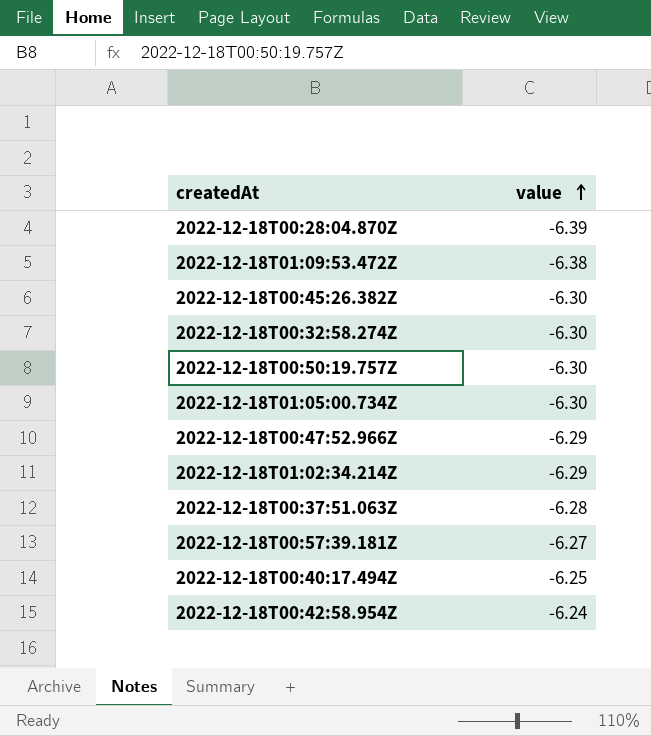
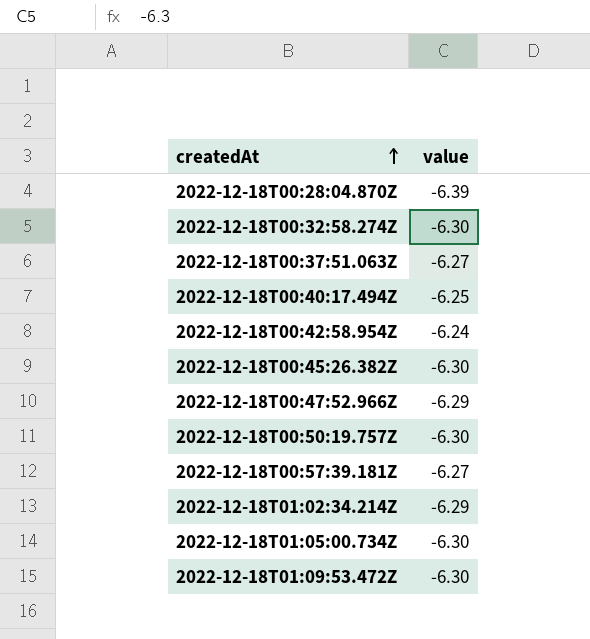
row order: value ascending -> createdAt ascending
2022-12-18T00:37:51.063Z | value: -6.28 -> -6.27
2022-12-18T01:09:53.472Z | value: -6.38 -> -6.30

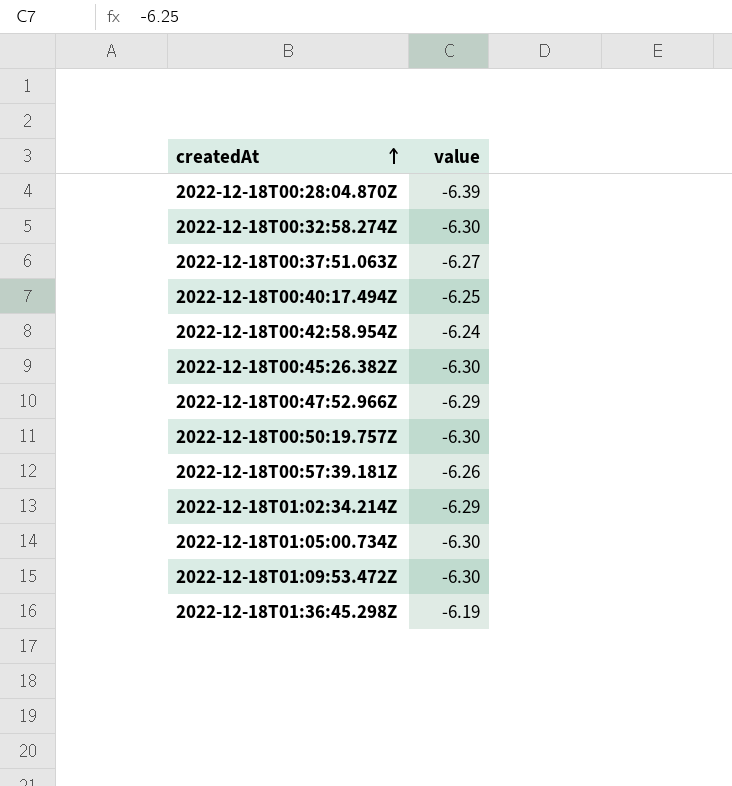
2022-12-18T00:57:39.181Z | value: -6.27 -> -6.26
row 2022-12-18T01:36:45.298Z: none -> -6.19

